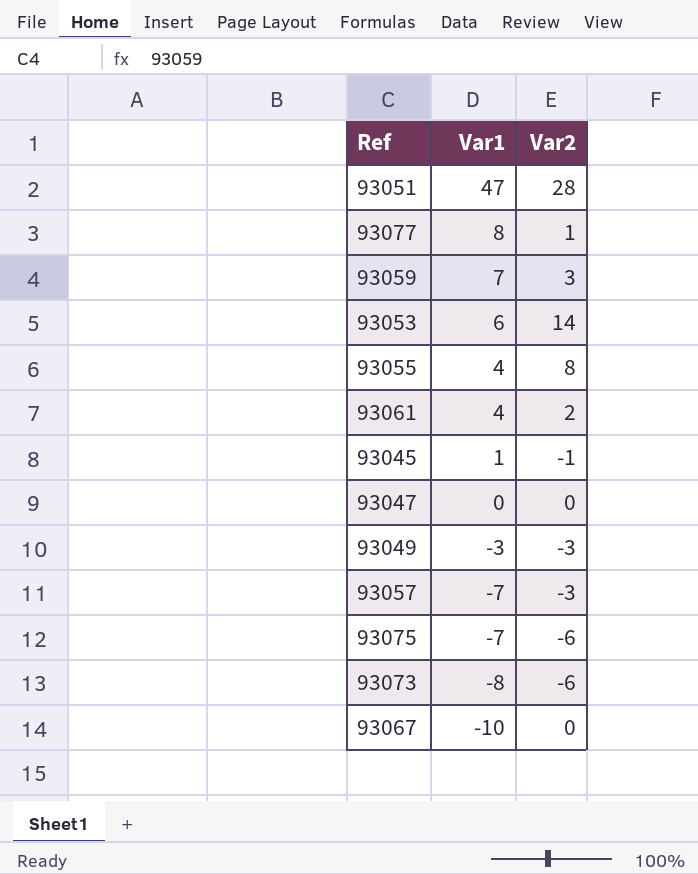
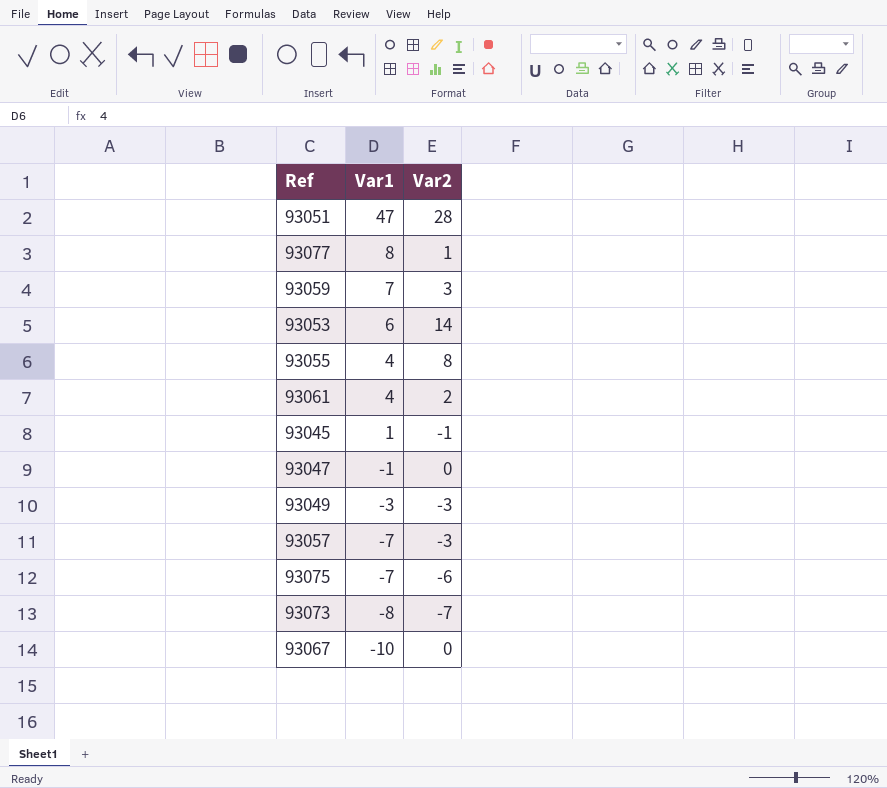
93047 | Var1: 0 -> -1
93073 | Var2: -6 -> -7

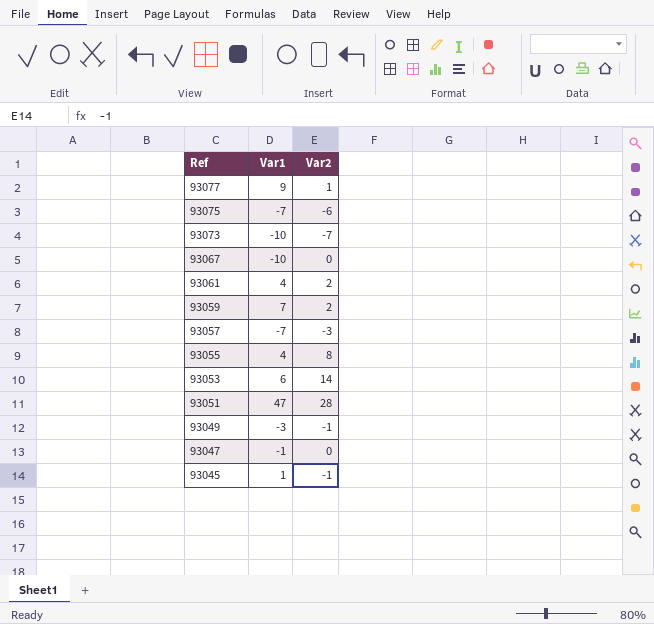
row order: Var1 descending -> Ref descending
93077 | Var1: 8 -> 9
93073 | Var1: -8 -> -10
93059 | Var2: 3 -> 2
93049 | Var2: -3 -> -1

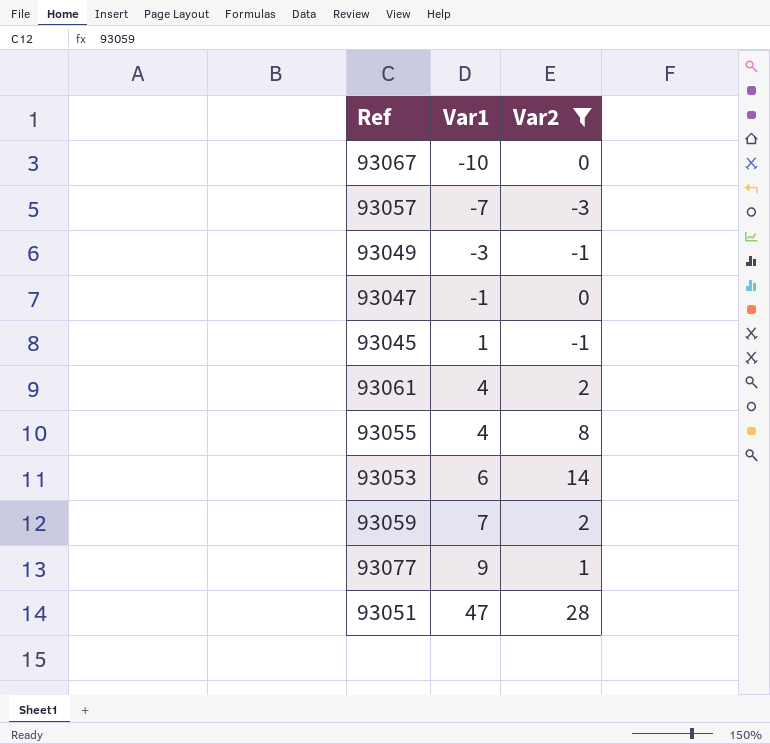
filter: none -> Var2 >= -3
row order: Ref descending -> Var1 ascending

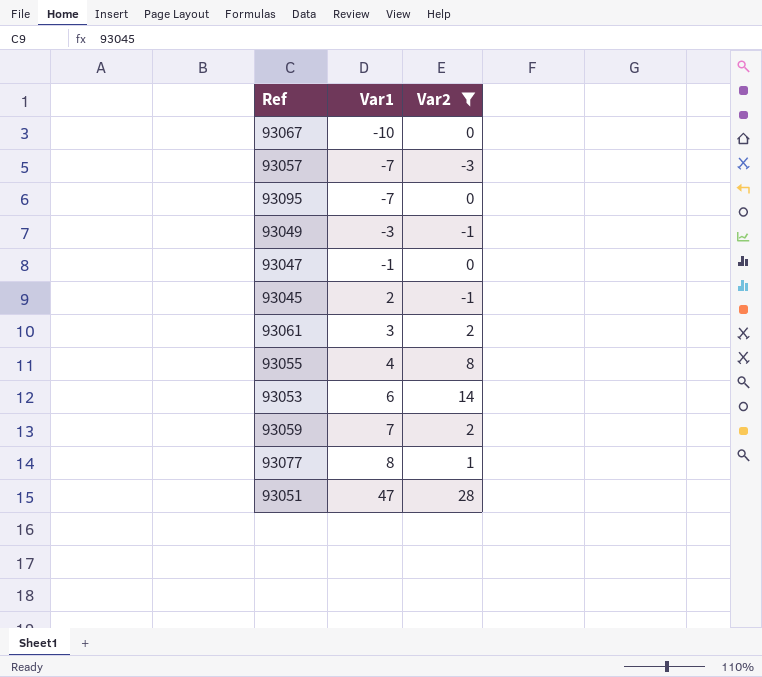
row 93095: none -> -7 | 0
93045 | Var1: 1 -> 2
93061 | Var1: 4 -> 3
93077 | Var1: 9 -> 8

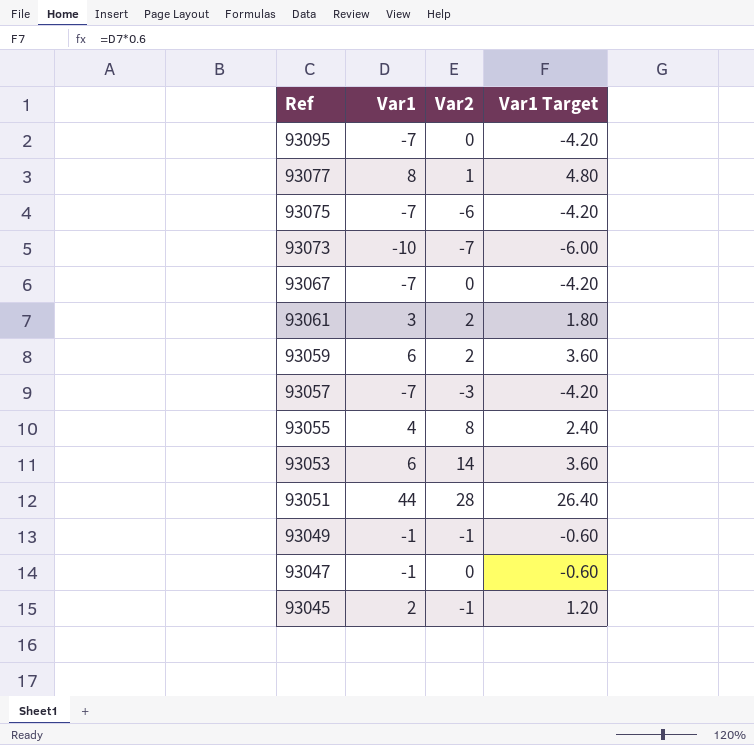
filter: Var2 >= -3 -> none
row order: Var1 ascending -> Ref descending
column Var1 Target | formula: none -> [Var1] * 0.6
93067 | Var1: -10 -> -7
93059 | Var1: 7 -> 6
93051 | Var1: 47 -> 44
93049 | Var1: -3 -> -1

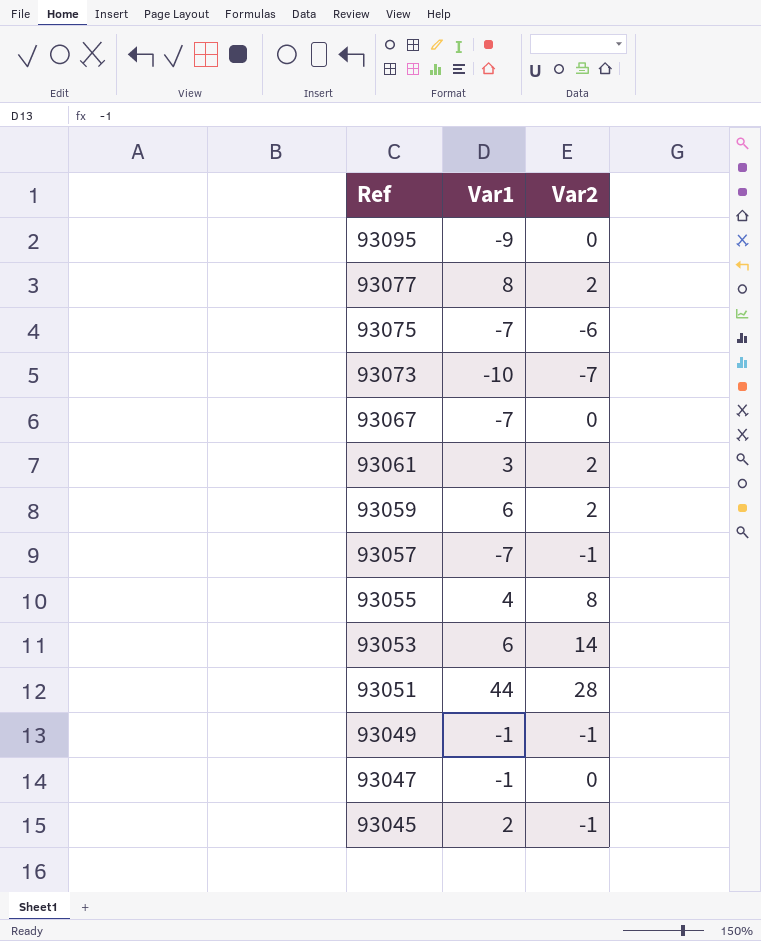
column Var1 Target | formula: [Var1] * 0.6 -> none
93095 | Var1: -7 -> -9
93077 | Var2: 1 -> 2
93057 | Var2: -3 -> -1

